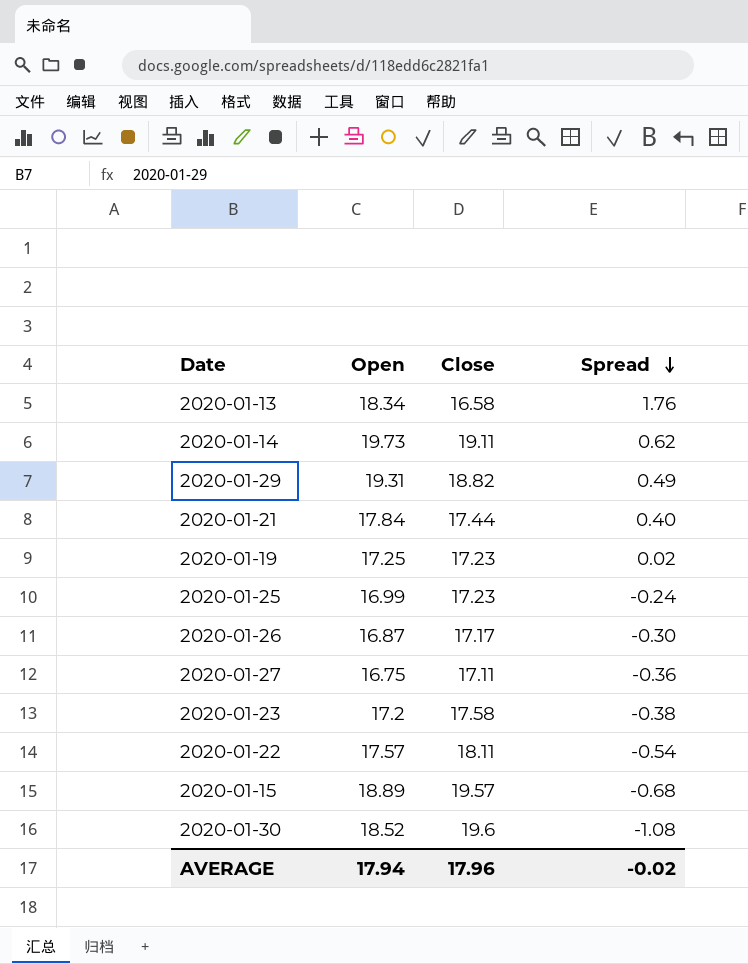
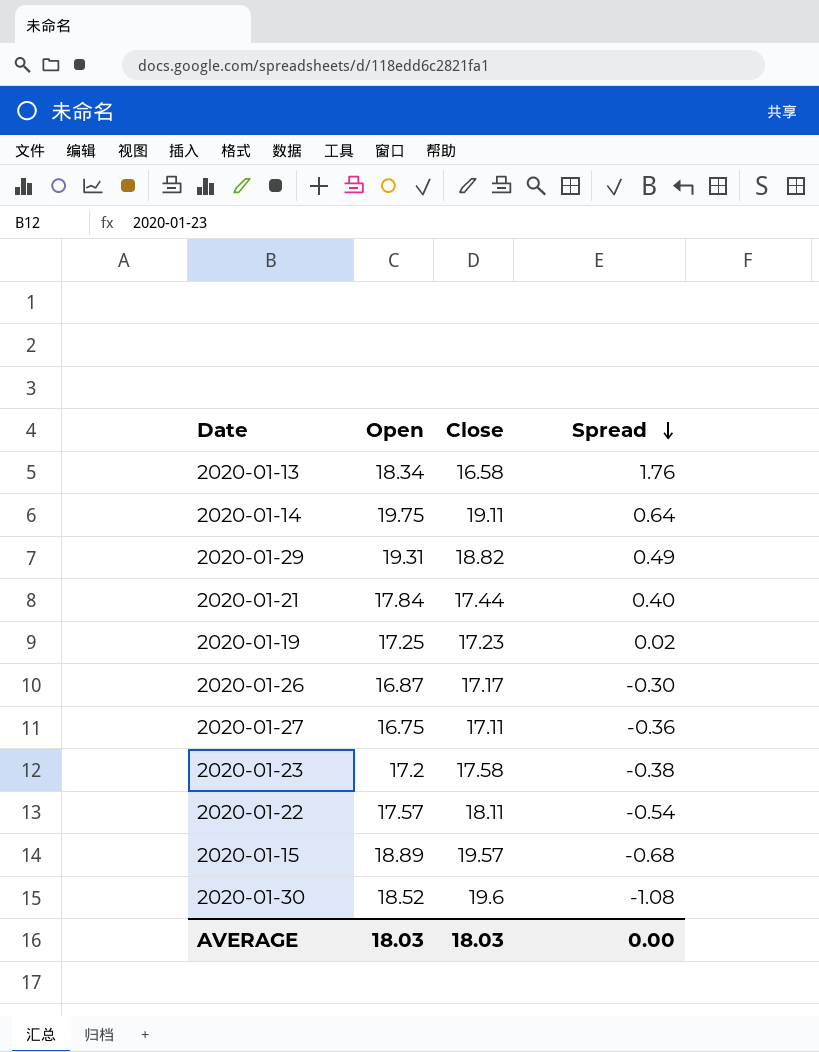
row 2020-01-25: 16.99 | 17.23 | -0.24 -> none
2020-01-14 | Open: 19.73 -> 19.75
2020-01-14 | Spread: 0.62 -> 0.64
AVERAGE | Open: 17.94 -> 18.03
AVERAGE | Close: 17.96 -> 18.03
AVERAGE | Spread: -0.02 -> 0.00

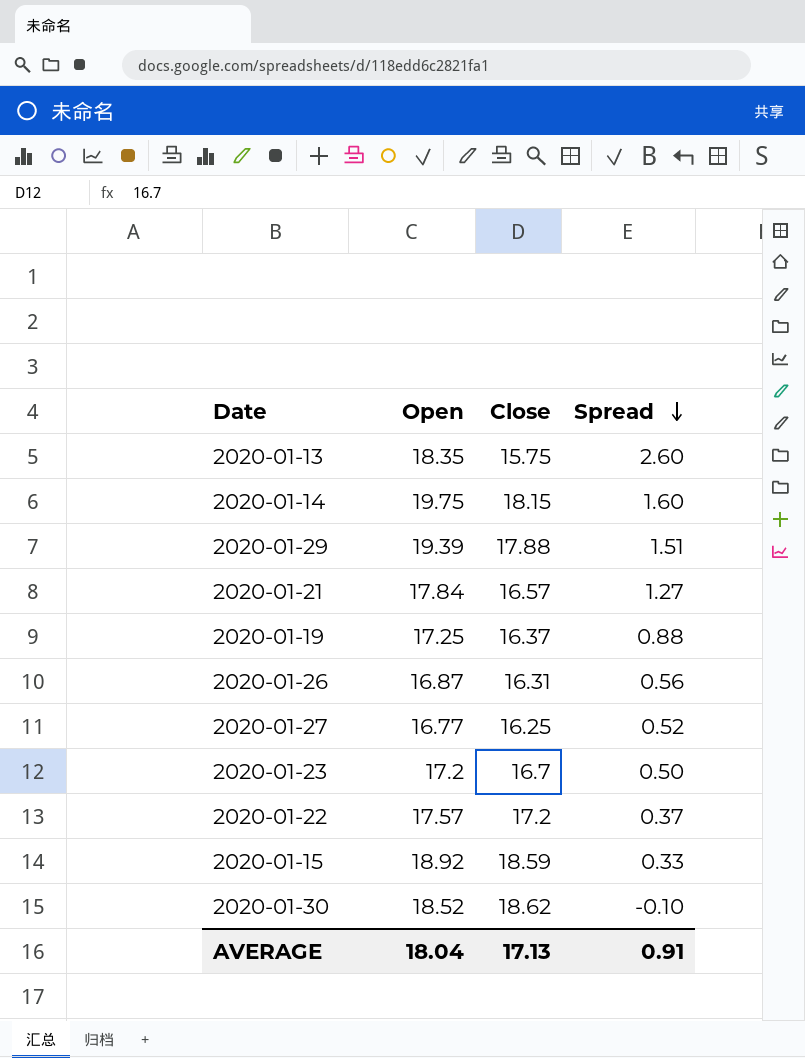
2020-01-13 | Open: 18.34 -> 18.35
2020-01-13 | Close: 16.58 -> 15.75
2020-01-13 | Spread: 1.76 -> 2.60
2020-01-14 | Close: 19.11 -> 18.15
2020-01-14 | Spread: 0.64 -> 1.60
2020-01-29 | Open: 19.31 -> 19.39
2020-01-29 | Close: 18.82 -> 17.88
2020-01-29 | Spread: 0.49 -> 1.51
2020-01-21 | Close: 17.44 -> 16.57
2020-01-21 | Spread: 0.40 -> 1.27
2020-01-19 | Close: 17.23 -> 16.37
2020-01-19 | Spread: 0.02 -> 0.88
2020-01-26 | Close: 17.17 -> 16.31
2020-01-26 | Spread: -0.30 -> 0.56
2020-01-27 | Open: 16.75 -> 16.77
2020-01-27 | Close: 17.11 -> 16.25
2020-01-27 | Spread: -0.36 -> 0.52
2020-01-23 | Close: 17.58 -> 16.7
2020-01-23 | Spread: -0.38 -> 0.50
2020-01-22 | Close: 18.11 -> 17.2
2020-01-22 | Spread: -0.54 -> 0.37
2020-01-15 | Open: 18.89 -> 18.92
2020-01-15 | Close: 19.57 -> 18.59
2020-01-15 | Spread: -0.68 -> 0.33
2020-01-30 | Close: 19.6 -> 18.62
2020-01-30 | Spread: -1.08 -> -0.10
AVERAGE | Open: 18.03 -> 18.04
AVERAGE | Close: 18.03 -> 17.13
AVERAGE | Spread: 0.00 -> 0.91

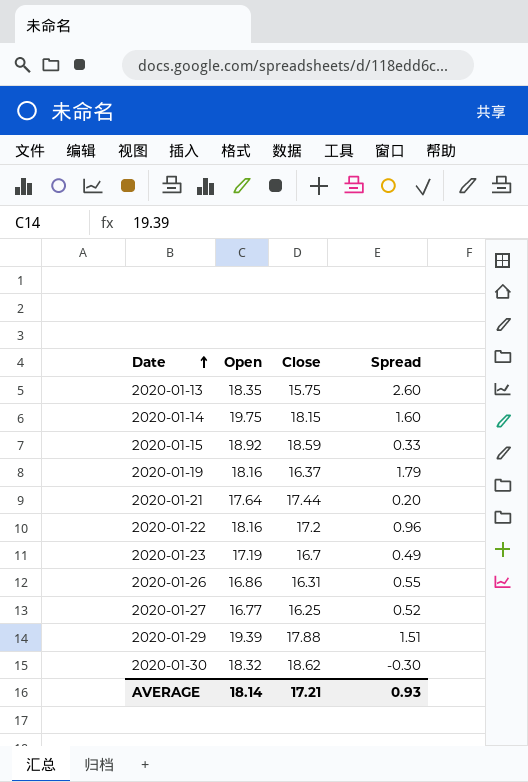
row order: Spread descending -> Date ascending
2020-01-19 | Open: 17.25 -> 18.16
2020-01-19 | Spread: 0.88 -> 1.79
2020-01-21 | Open: 17.84 -> 17.64
2020-01-21 | Close: 16.57 -> 17.44
2020-01-21 | Spread: 1.27 -> 0.20
2020-01-22 | Open: 17.57 -> 18.16
2020-01-22 | Spread: 0.37 -> 0.96
2020-01-23 | Open: 17.2 -> 17.19
2020-01-23 | Spread: 0.50 -> 0.49
2020-01-26 | Open: 16.87 -> 16.86
2020-01-26 | Spread: 0.56 -> 0.55
2020-01-30 | Open: 18.52 -> 18.32
2020-01-30 | Spread: -0.10 -> -0.30
AVERAGE | Open: 18.04 -> 18.14
AVERAGE | Close: 17.13 -> 17.21
AVERAGE | Spread: 0.91 -> 0.93

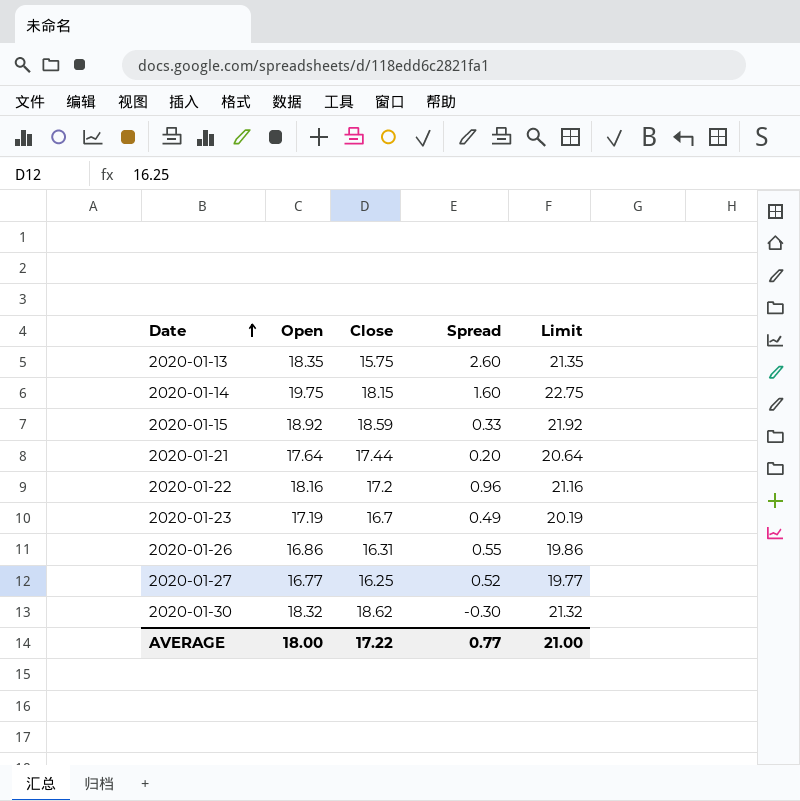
column Limit | formula: none -> [Open] + 3
row 2020-01-19: 18.16 | 16.37 | 1.79 -> none
row 2020-01-29: 19.39 | 17.88 | 1.51 -> none
AVERAGE | Open: 18.14 -> 18.00
AVERAGE | Close: 17.21 -> 17.22
AVERAGE | Spread: 0.93 -> 0.77

